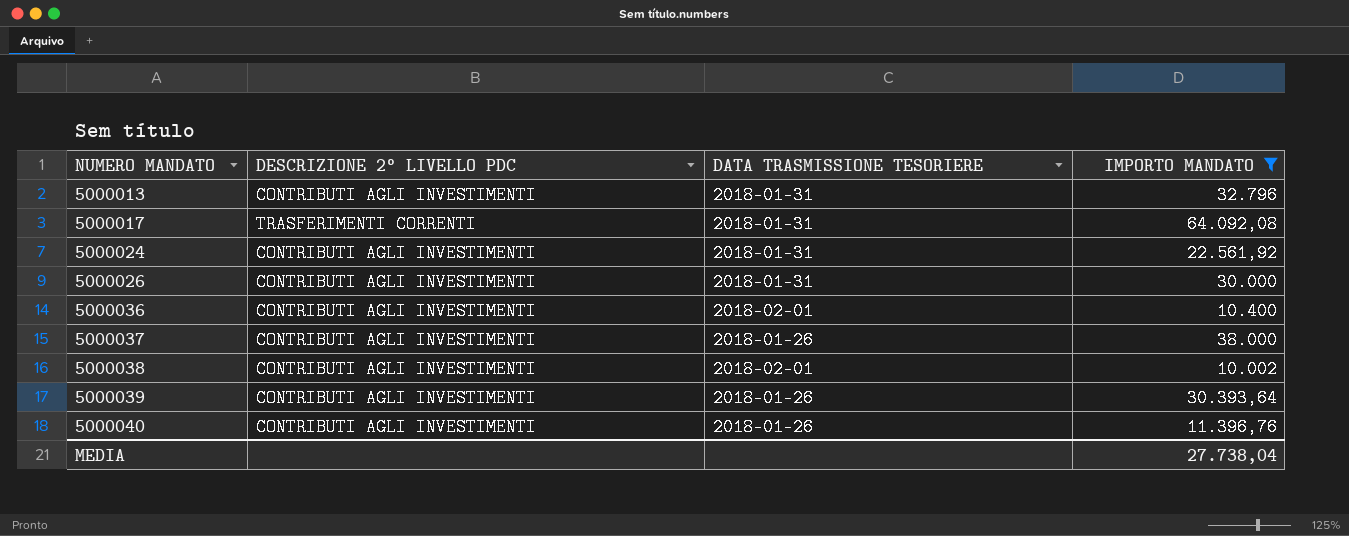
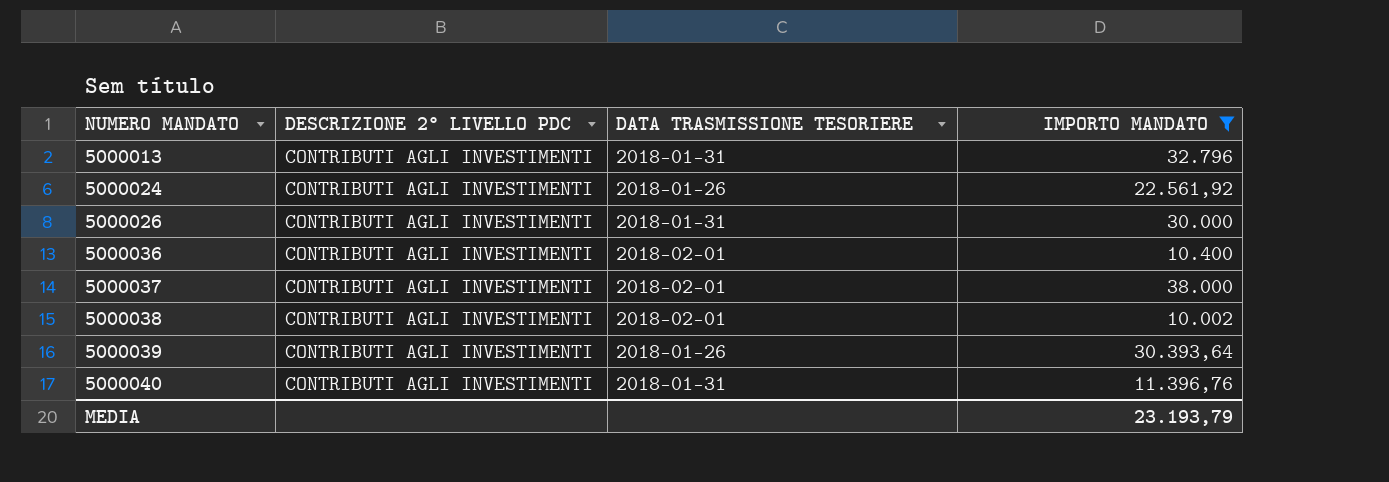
row 5000017: TRASFERIMENTI CORRENTI | 2018-01-31 | 64.092,08 -> none
5000024 | DATA TRASMISSIONE TESORIERE: 2018-01-31 -> 2018-01-26
5000037 | DATA TRASMISSIONE TESORIERE: 2018-01-26 -> 2018-02-01
5000040 | DATA TRASMISSIONE TESORIERE: 2018-01-26 -> 2018-01-31
MEDIA | IMPORTO MANDATO: 27.738,04 -> 23.193,79

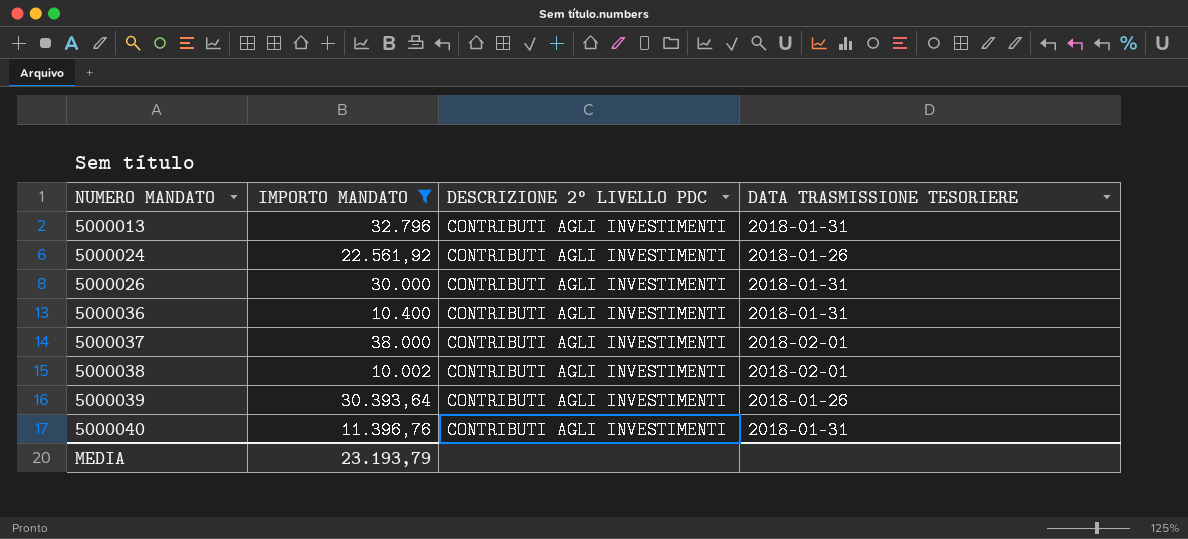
column IMPORTO MANDATO | position: 4 -> 2
5000036 | DATA TRASMISSIONE TESORIERE: 2018-02-01 -> 2018-01-31

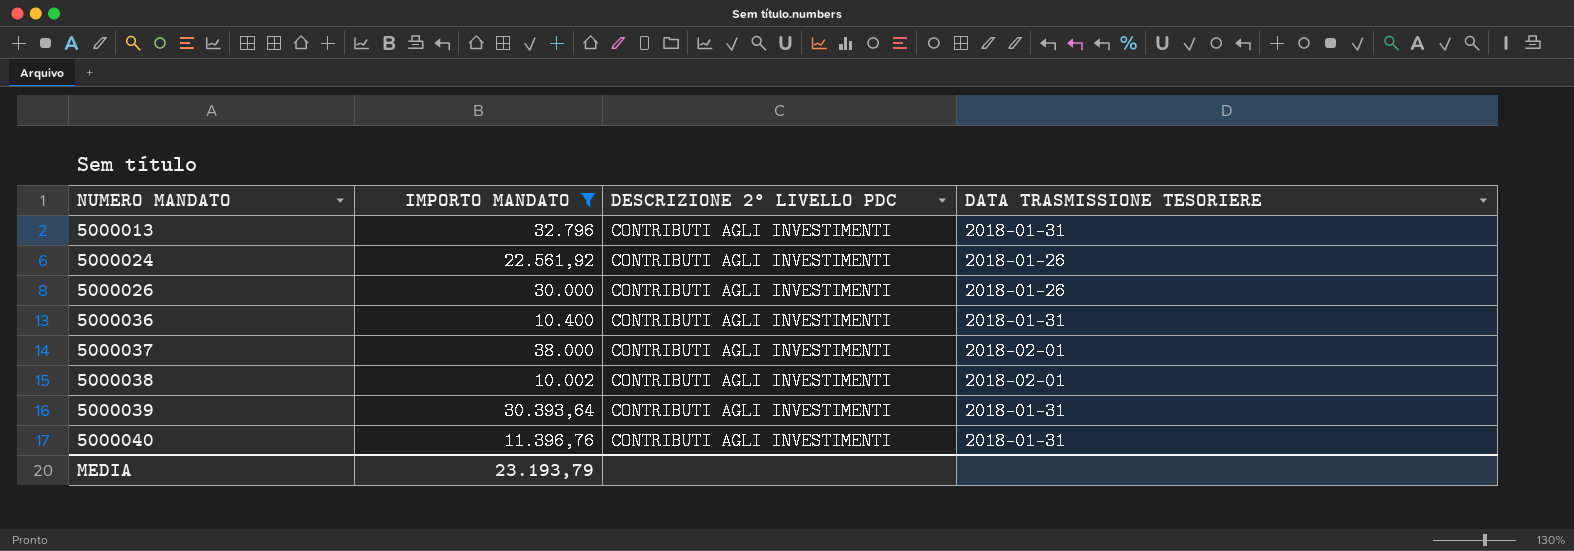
5000026 | DATA TRASMISSIONE TESORIERE: 2018-01-31 -> 2018-01-26
5000039 | DATA TRASMISSIONE TESORIERE: 2018-01-26 -> 2018-01-31

